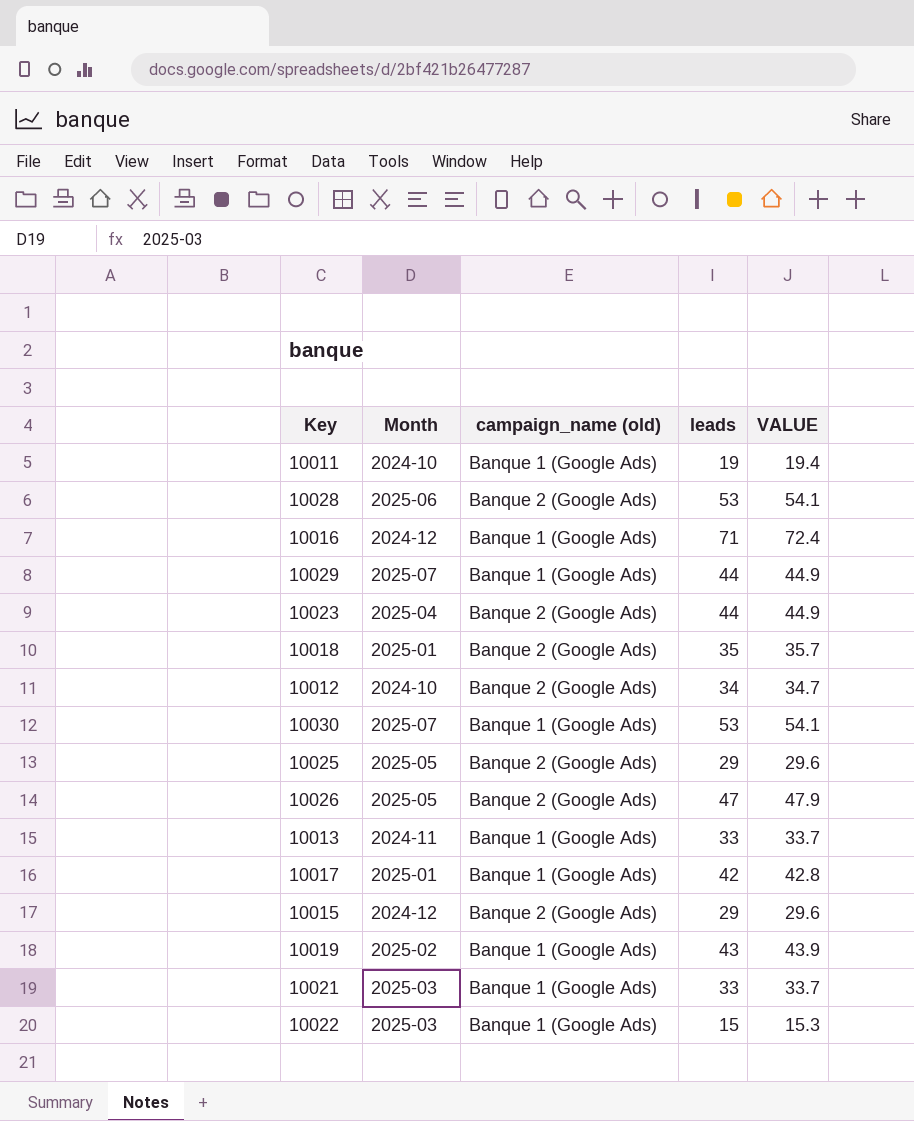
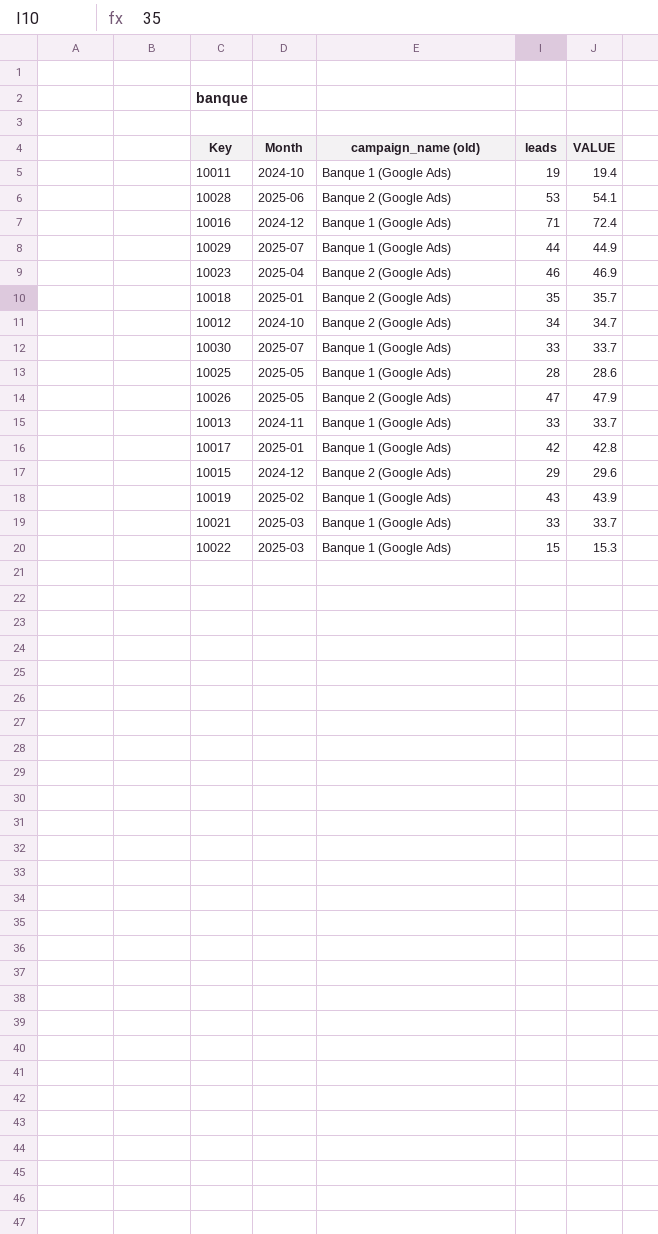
10023 | leads: 44 -> 46
10023 | VALUE: 44.9 -> 46.9
10030 | leads: 53 -> 33
10030 | VALUE: 54.1 -> 33.7
10025 | campaign_name (old): Banque 2 (Google Ads) -> Banque 1 (Google Ads)
10025 | leads: 29 -> 28
10025 | VALUE: 29.6 -> 28.6

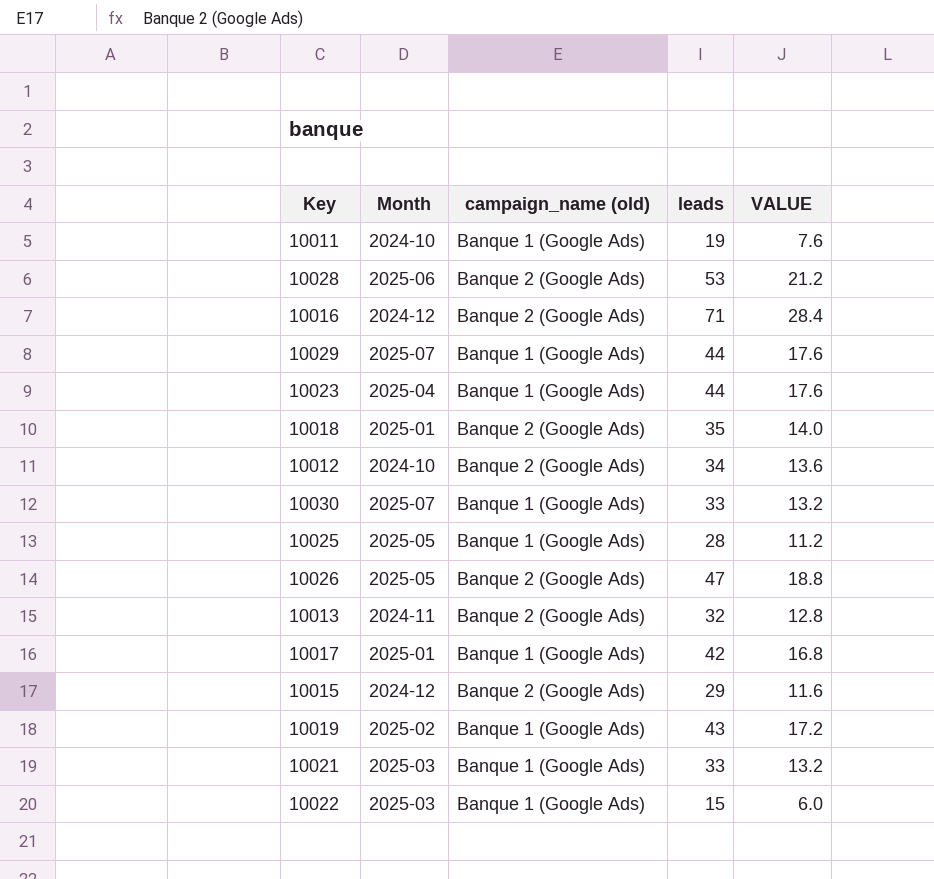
column VALUE | formula: [leads] * 1.02 -> [leads] * 0.4
10016 | campaign_name (old): Banque 1 (Google Ads) -> Banque 2 (Google Ads)
10023 | campaign_name (old): Banque 2 (Google Ads) -> Banque 1 (Google Ads)
10023 | leads: 46 -> 44
10013 | campaign_name (old): Banque 1 (Google Ads) -> Banque 2 (Google Ads)
10013 | leads: 33 -> 32

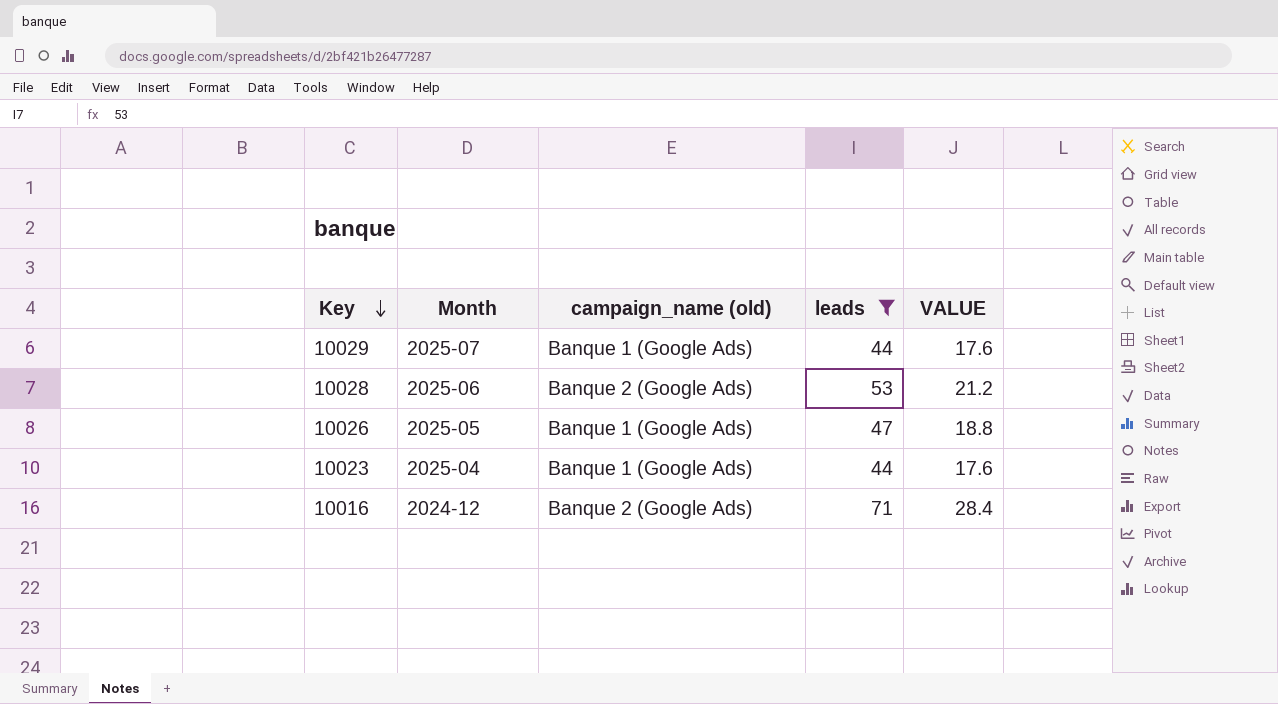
filter: none -> leads >= 44
row order: none -> Key descending
10026 | campaign_name (old): Banque 2 (Google Ads) -> Banque 1 (Google Ads)

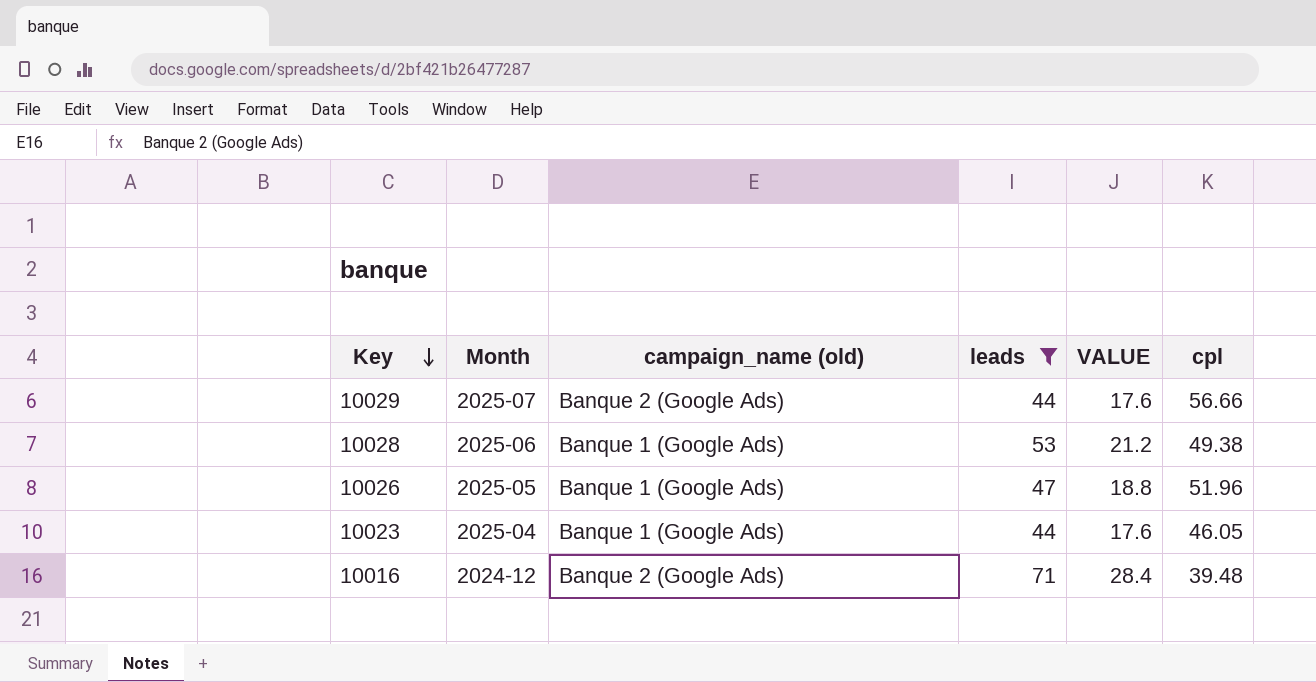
column cpl | position: none -> 6
10029 | campaign_name (old): Banque 1 (Google Ads) -> Banque 2 (Google Ads)
10028 | campaign_name (old): Banque 2 (Google Ads) -> Banque 1 (Google Ads)

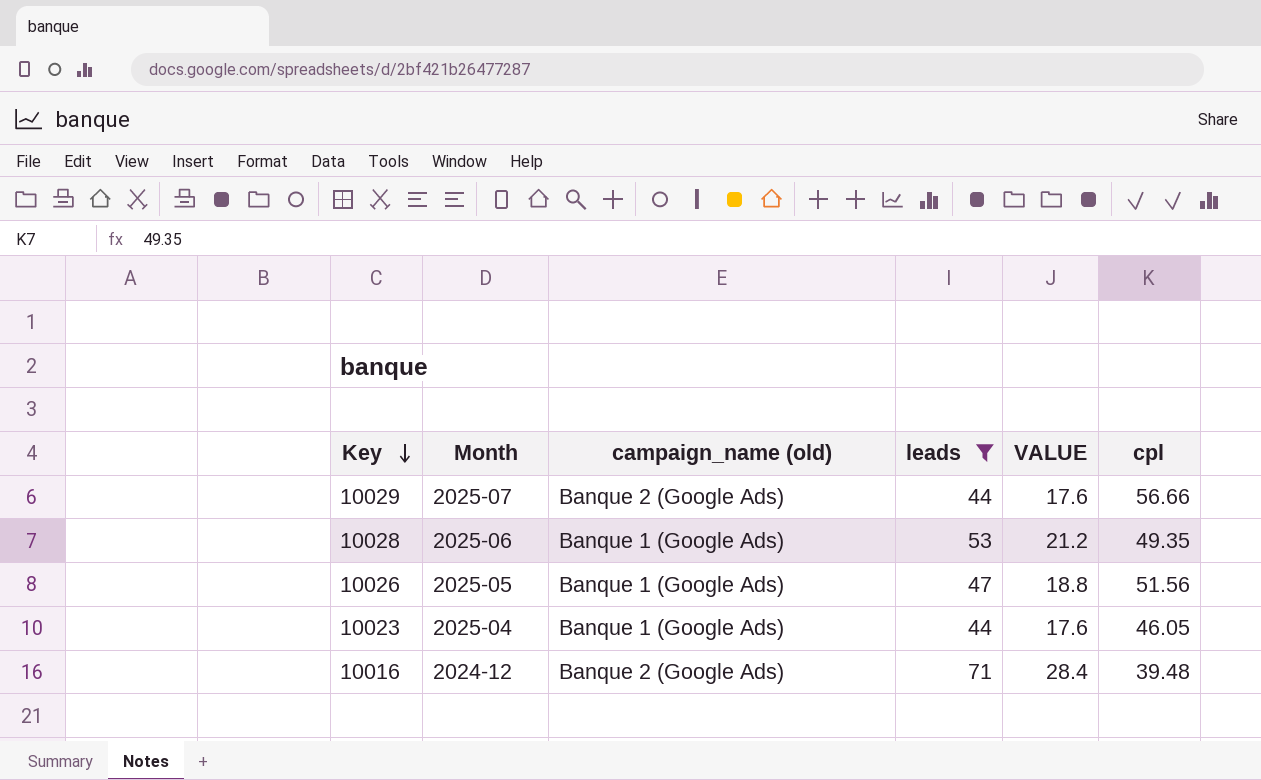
10028 | cpl: 49.38 -> 49.35
10026 | cpl: 51.96 -> 51.56

